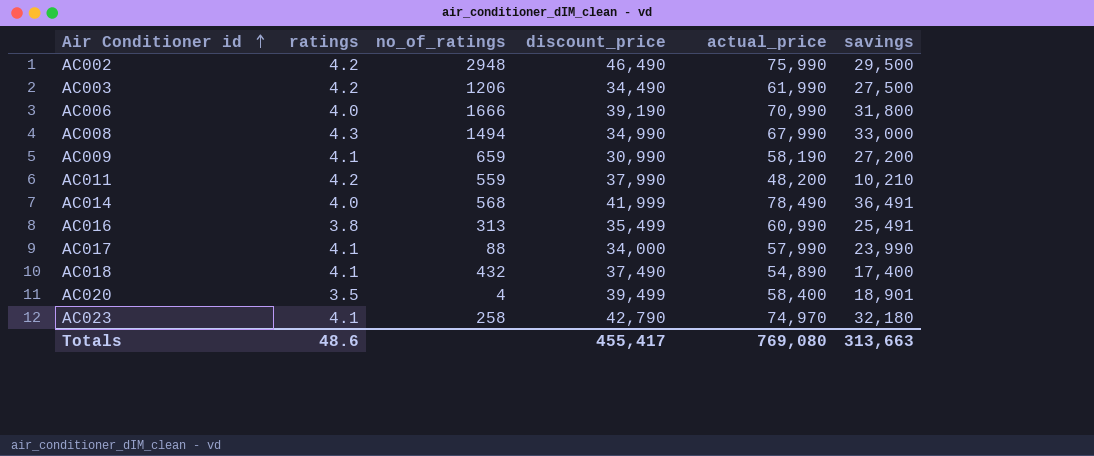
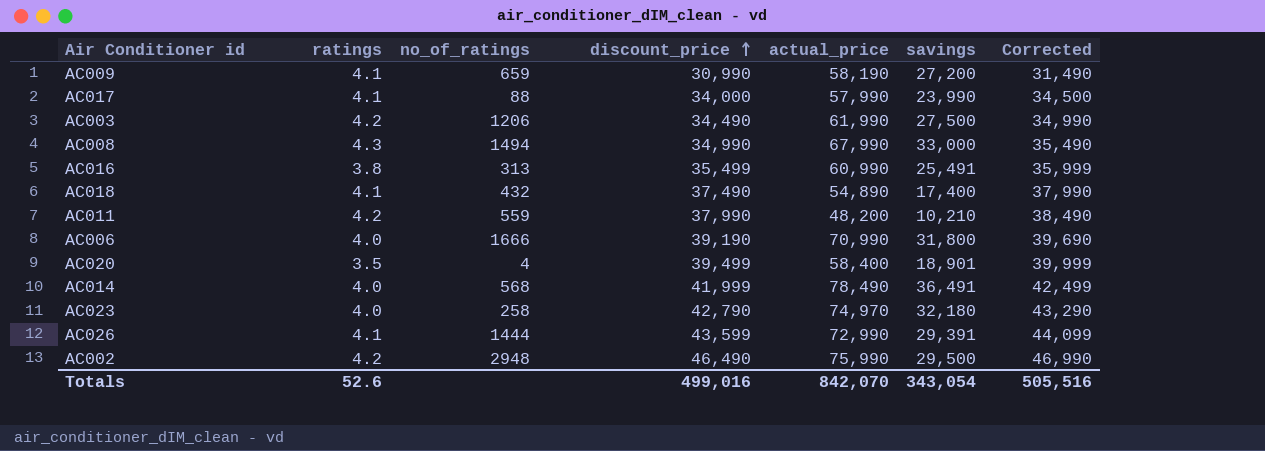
row order: Air Conditioner id ascending -> discount_price ascending
column Corrected | formula: none -> [discount_price] + 500
AC023 | ratings: 4.1 -> 4.0
row AC026: none -> 4.1 | 1444 | 43,599 | 72,990 | 29,391 | 44,099
Totals | ratings: 48.6 -> 52.6
Totals | discount_price: 455,417 -> 499,016
Totals | actual_price: 769,080 -> 842,070
Totals | savings: 313,663 -> 343,054

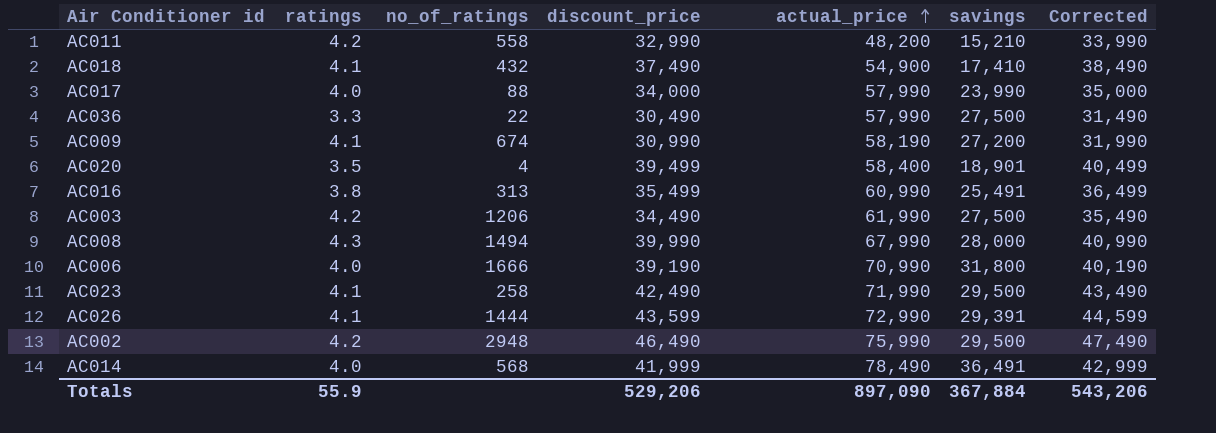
row order: discount_price ascending -> actual_price ascending
column Corrected | formula: [discount_price] + 500 -> [discount_price] + 1000
AC011 | no_of_ratings: 559 -> 558
AC011 | discount_price: 37,990 -> 32,990
AC011 | savings: 10,210 -> 15,210
AC018 | actual_price: 54,890 -> 54,900
AC018 | savings: 17,400 -> 17,410
AC017 | ratings: 4.1 -> 4.0
row AC036: none -> 3.3 | 22 | 30,490 | 57,990 | 27,500 | 31,490
AC009 | no_of_ratings: 659 -> 674
AC008 | discount_price: 34,990 -> 39,990
AC008 | savings: 33,000 -> 28,000
AC023 | ratings: 4.0 -> 4.1
AC023 | discount_price: 42,790 -> 42,490
AC023 | actual_price: 74,970 -> 71,990
AC023 | savings: 32,180 -> 29,500
Totals | ratings: 52.6 -> 55.9
Totals | discount_price: 499,016 -> 529,206
Totals | actual_price: 842,070 -> 897,090
Totals | savings: 343,054 -> 367,884
Totals | Corrected: 505,516 -> 543,206

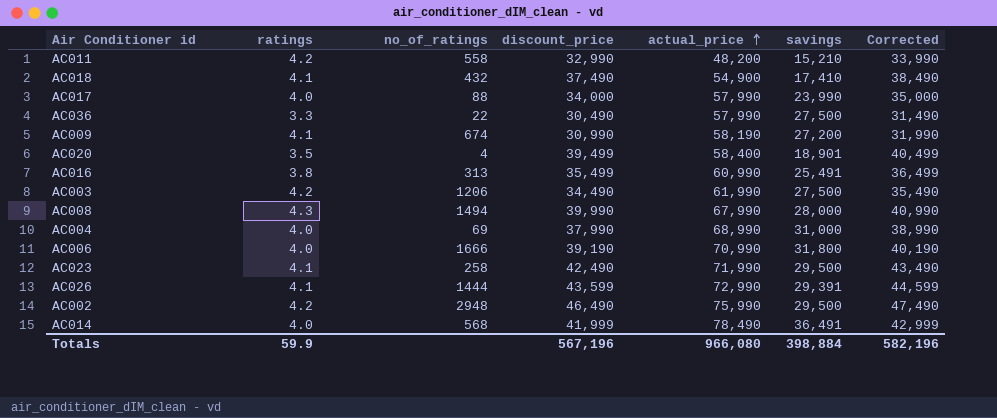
row AC004: none -> 4.0 | 69 | 37,990 | 68,990 | 31,000 | 38,990
Totals | ratings: 55.9 -> 59.9
Totals | discount_price: 529,206 -> 567,196
Totals | actual_price: 897,090 -> 966,080
Totals | savings: 367,884 -> 398,884
Totals | Corrected: 543,206 -> 582,196

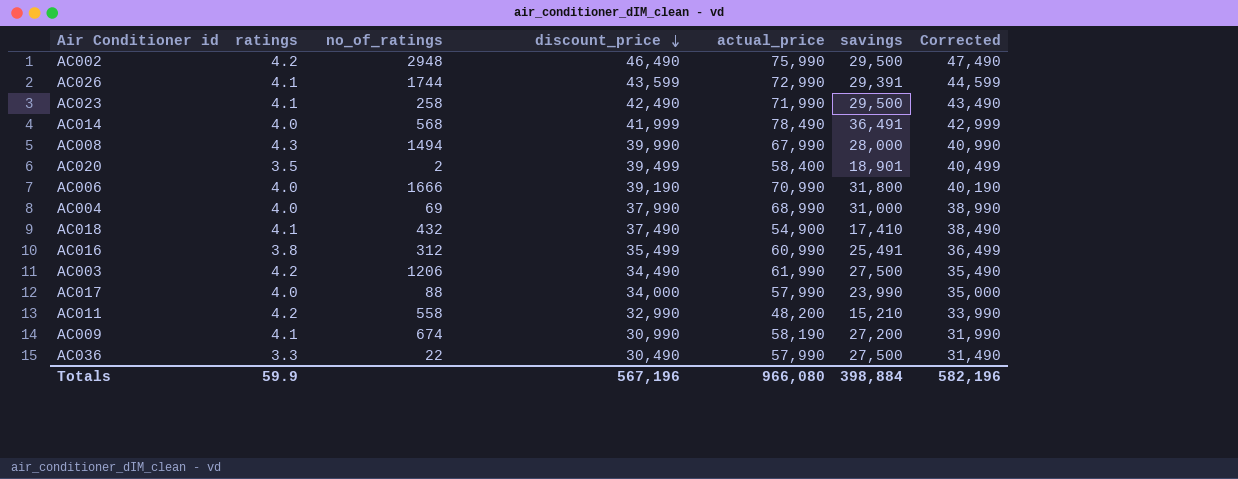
row order: actual_price ascending -> discount_price descending
AC026 | no_of_ratings: 1444 -> 1744
AC020 | no_of_ratings: 4 -> 2
AC016 | no_of_ratings: 313 -> 312

